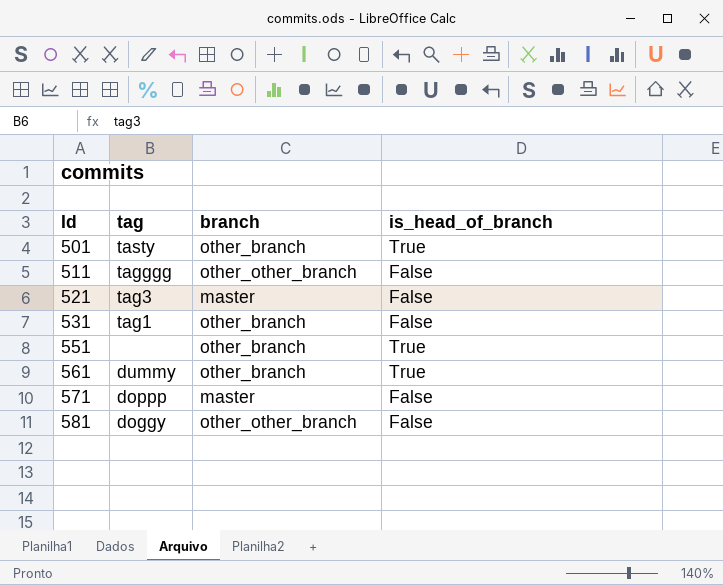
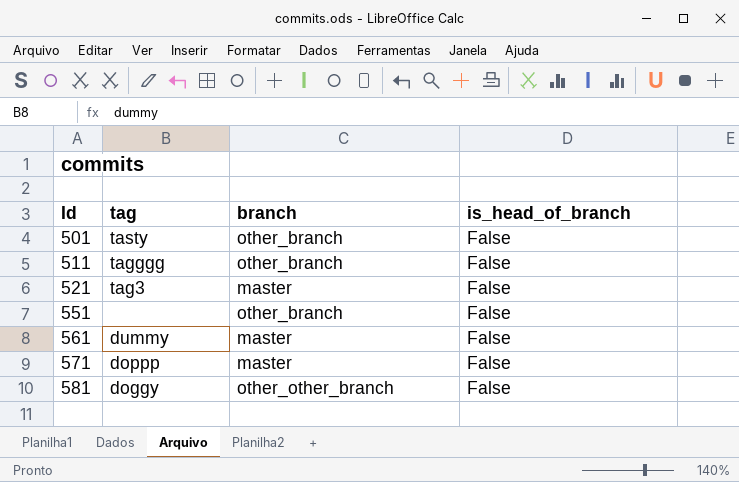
row 531: tag1 | other_branch | False -> none
501 | is_head_of_branch: True -> False
511 | branch: other_other_branch -> other_branch
551 | is_head_of_branch: True -> False
561 | branch: other_branch -> master
561 | is_head_of_branch: True -> False

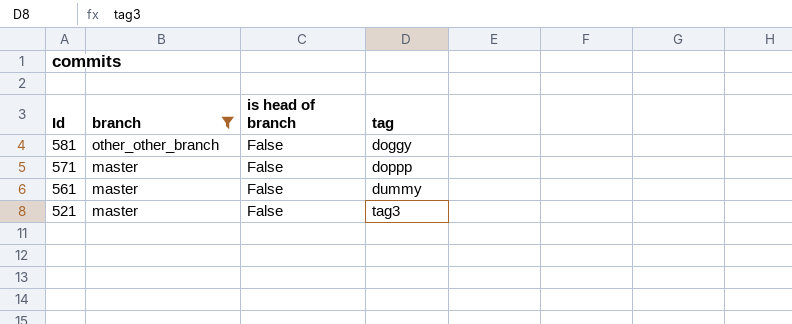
filter: none -> branch != other_branch
row order: Id ascending -> Id descending
column name: is_head_of_branch -> is head of branch
column tag | position: 2 -> 4

